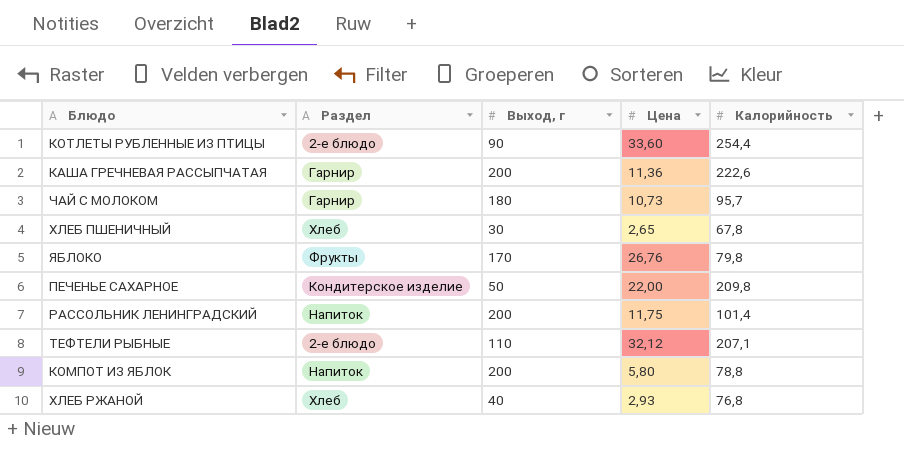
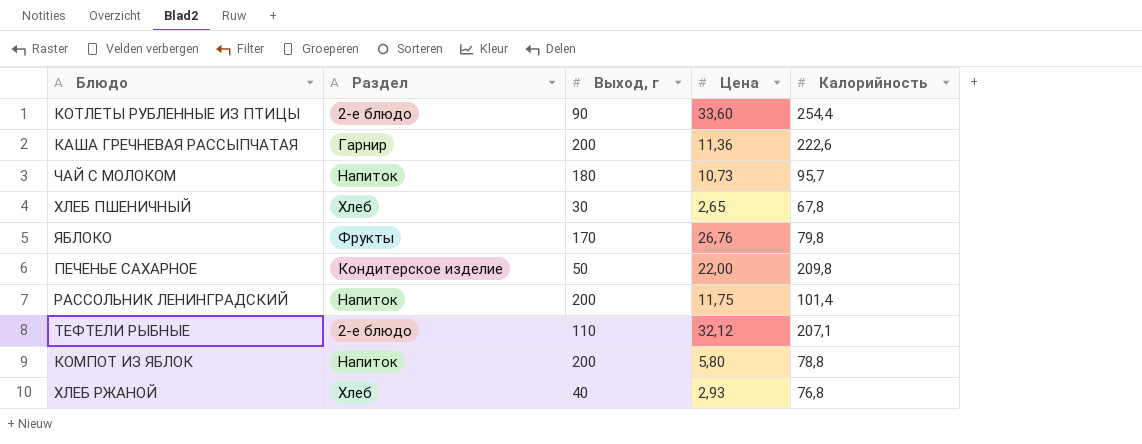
ЧАЙ С МОЛОКОМ | Раздел: Гарнир -> Напиток

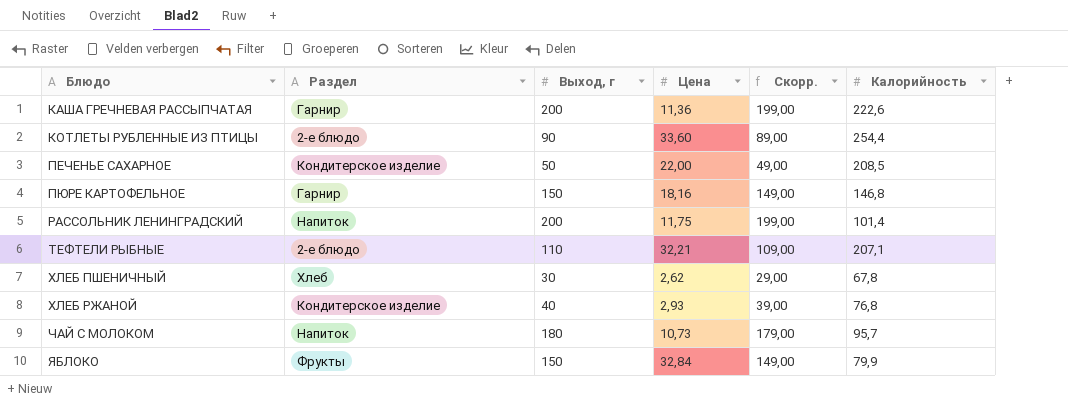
row order: none -> Блюдо ascending
column Скорр. | formula: none -> [Выход, г] - 1
row КОМПОТ ИЗ ЯБЛОК: Напиток | 200 | 5,80 | 78,8 -> none
ПЕЧЕНЬЕ САХАРНОЕ | Калорийность: 209,8 -> 208,5
row ПЮРЕ КАРТОФЕЛЬНОЕ: none -> Гарнир | 150 | 18,16 | 149,00 | 146,8
ТЕФТЕЛИ РЫБНЫЕ | Цена: 32,12 -> 32,21
ХЛЕБ ПШЕНИЧНЫЙ | Цена: 2,65 -> 2,62
ХЛЕБ РЖАНОЙ | Раздел: Хлеб -> Кондитерское изделие
ЯБЛОКО | Выход, г: 170 -> 150
ЯБЛОКО | Цена: 26,76 -> 32,84
ЯБЛОКО | Калорийность: 79,8 -> 79,9

